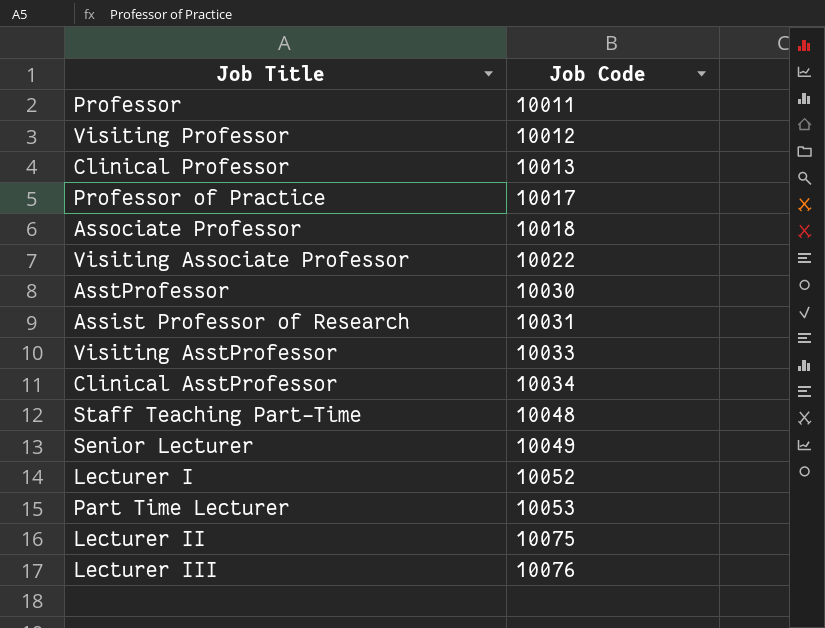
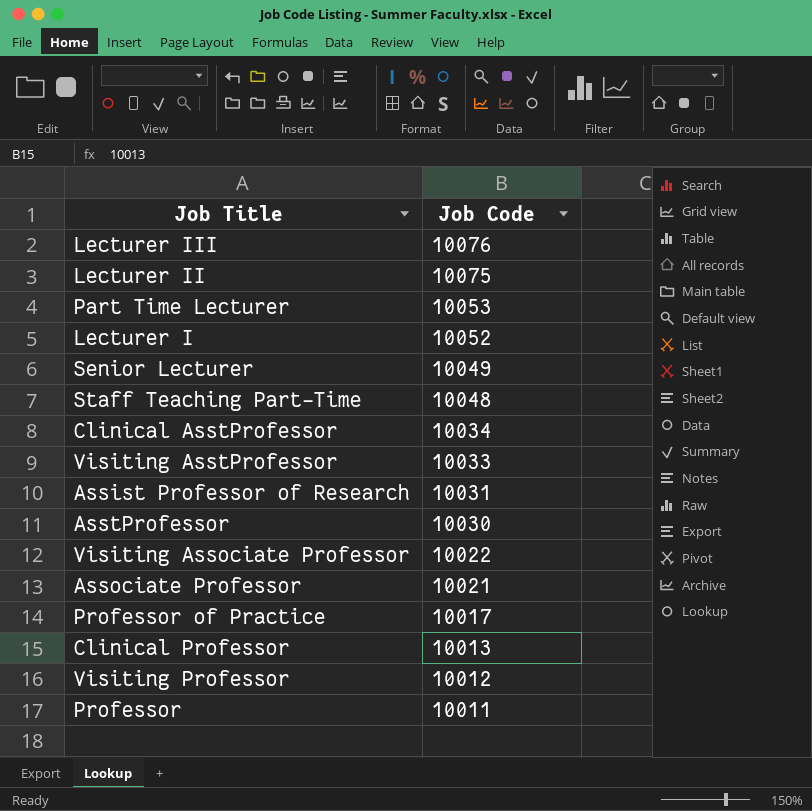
row order: Job Code ascending -> Job Code descending
Associate Professor | Job Code: 10018 -> 10021

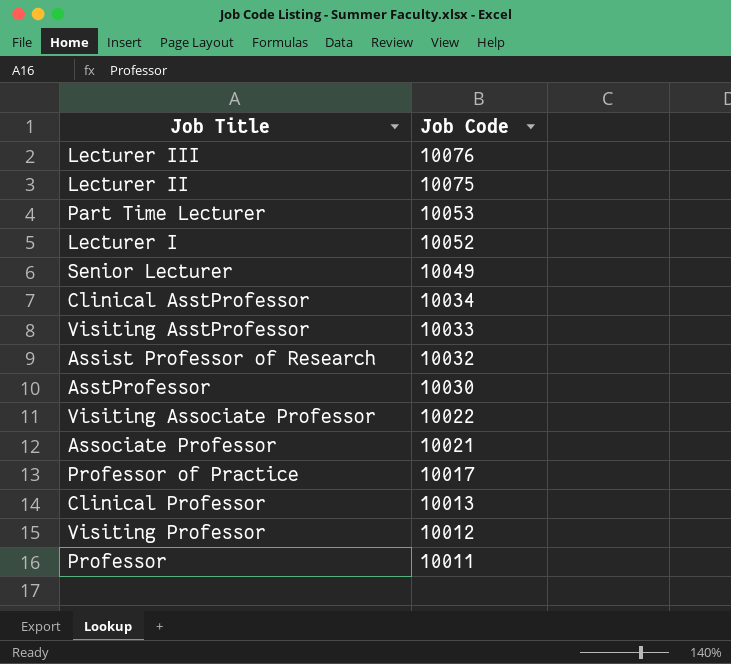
row Staff Teaching Part-Time: 10048 -> none
Assist Professor of Research | Job Code: 10031 -> 10032

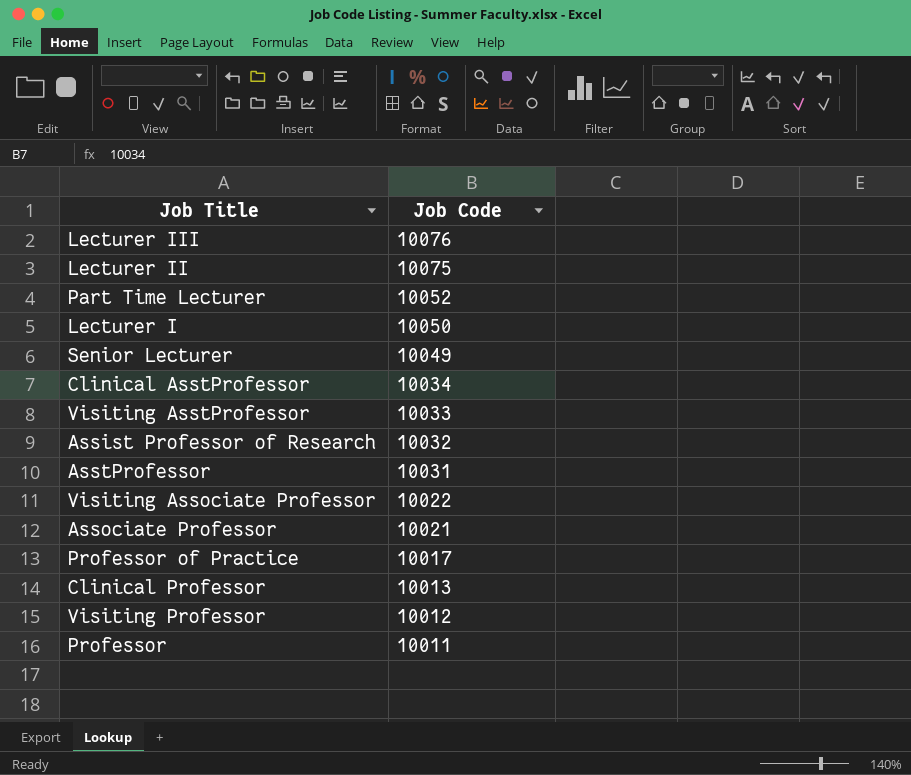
Part Time Lecturer | Job Code: 10053 -> 10052
Lecturer I | Job Code: 10052 -> 10050
AsstProfessor | Job Code: 10030 -> 10031

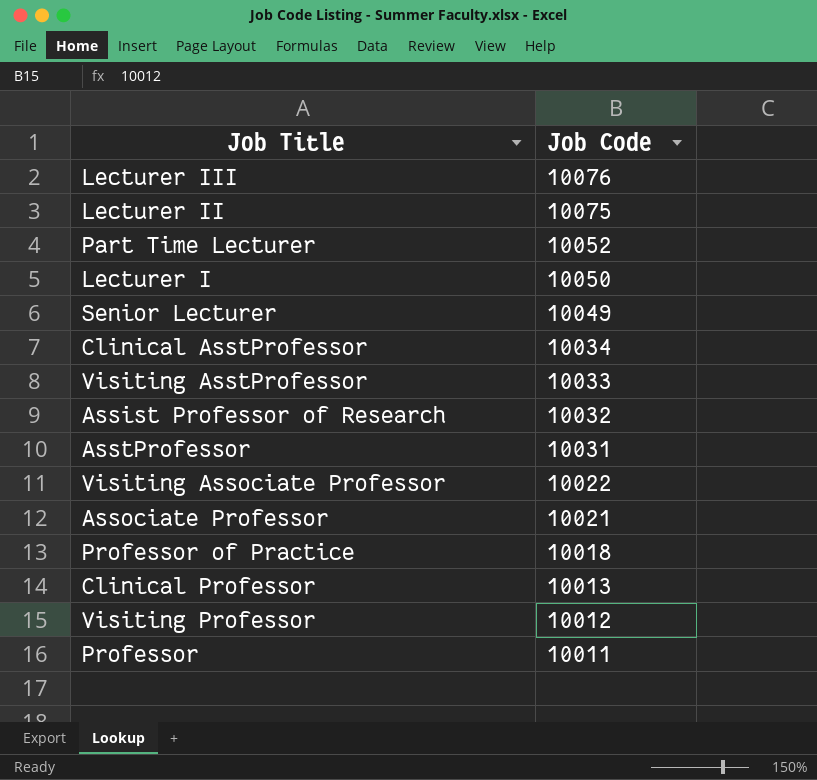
Professor of Practice | Job Code: 10017 -> 10018

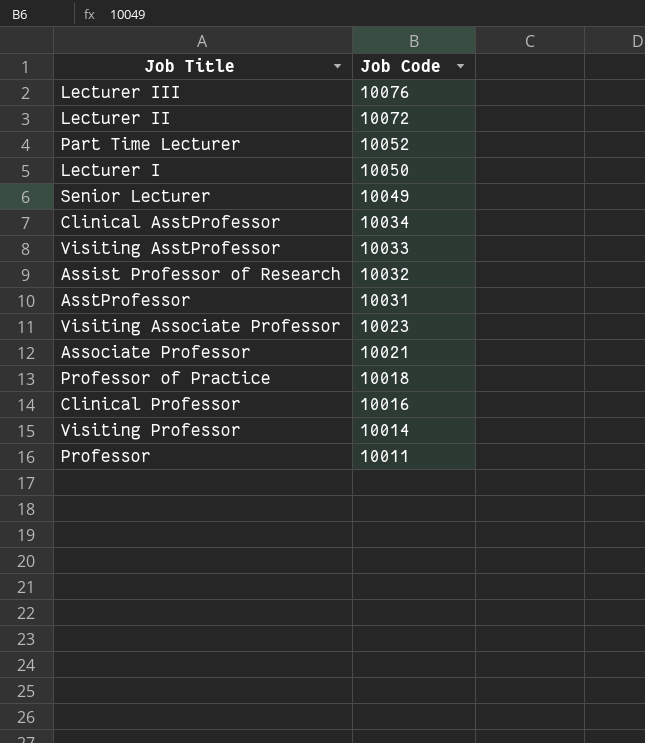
Lecturer II | Job Code: 10075 -> 10072
Visiting Associate Professor | Job Code: 10022 -> 10023
Clinical Professor | Job Code: 10013 -> 10016
Visiting Professor | Job Code: 10012 -> 10014

